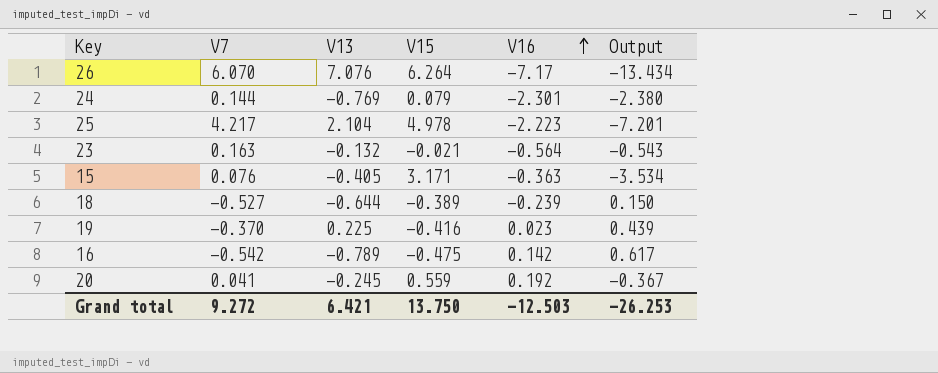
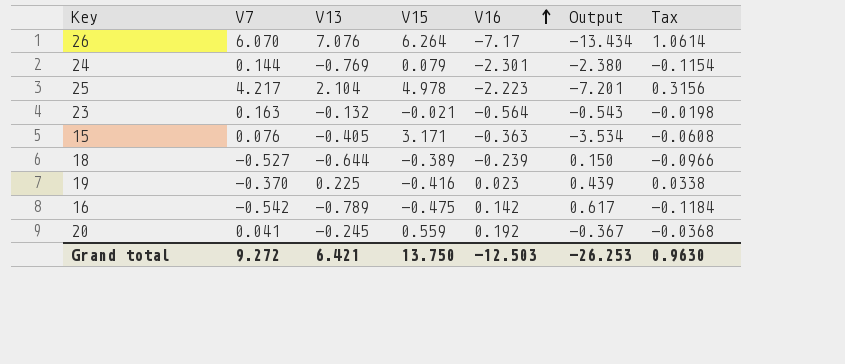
column Tax | formula: none -> [V13] * 0.15

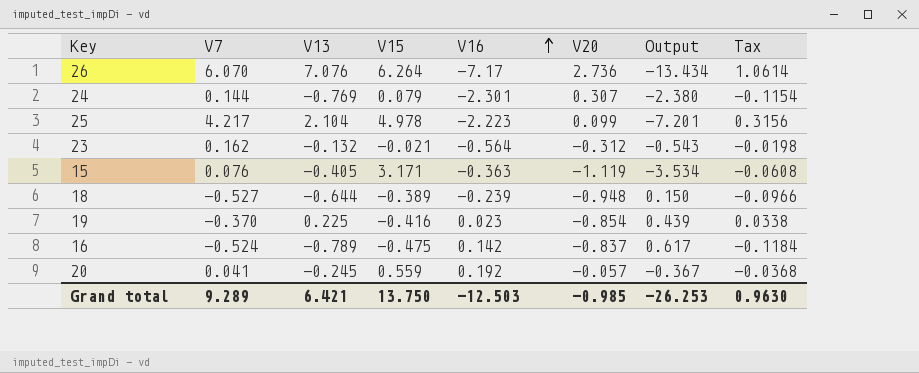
column V20 | position: none -> 6
23 | V7: 0.163 -> 0.162
16 | V7: -0.542 -> -0.524
Grand total | V7: 9.272 -> 9.289

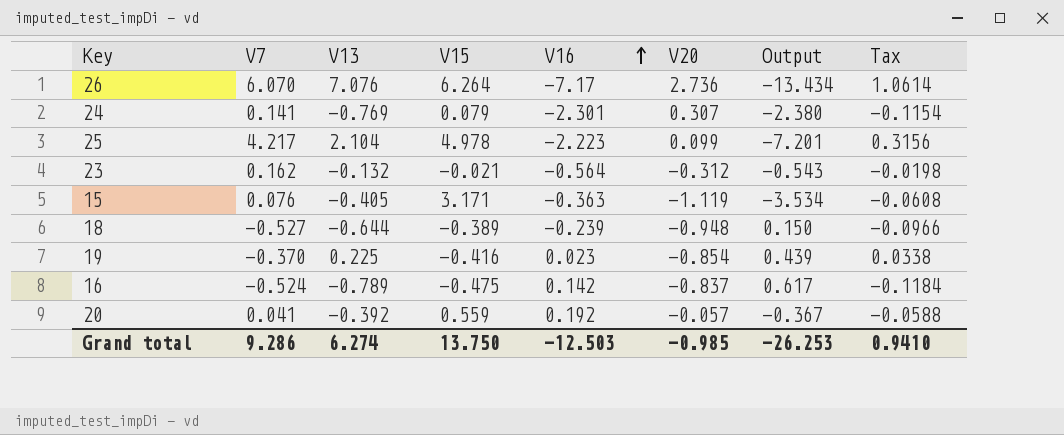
24 | V7: 0.144 -> 0.141
20 | V13: -0.245 -> -0.392
20 | Tax: -0.0368 -> -0.0588
Grand total | V7: 9.289 -> 9.286
Grand total | V13: 6.421 -> 6.274
Grand total | Tax: 0.9630 -> 0.9410

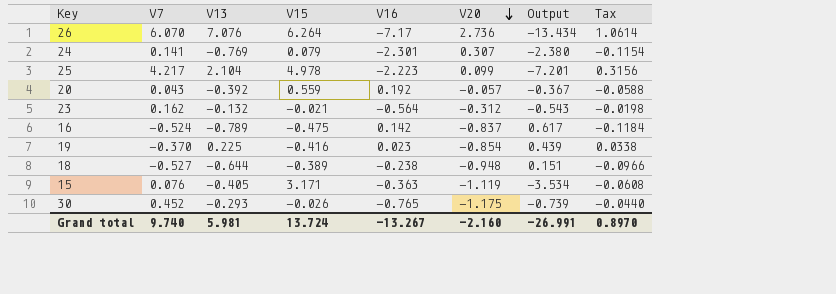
row order: V16 ascending -> V20 descending
20 | V7: 0.041 -> 0.043
18 | V16: -0.239 -> -0.238
18 | Output: 0.150 -> 0.151
row 30: none -> 0.452 | -0.293 | -0.026 | -0.765 | -1.175 | -0.739 | -0.0440
Grand total | V7: 9.286 -> 9.740
Grand total | V13: 6.274 -> 5.981
Grand total | V15: 13.750 -> 13.724
Grand total | V16: -12.503 -> -13.267
Grand total | V20: -0.985 -> -2.160
Grand total | Output: -26.253 -> -26.991
Grand total | Tax: 0.9410 -> 0.8970

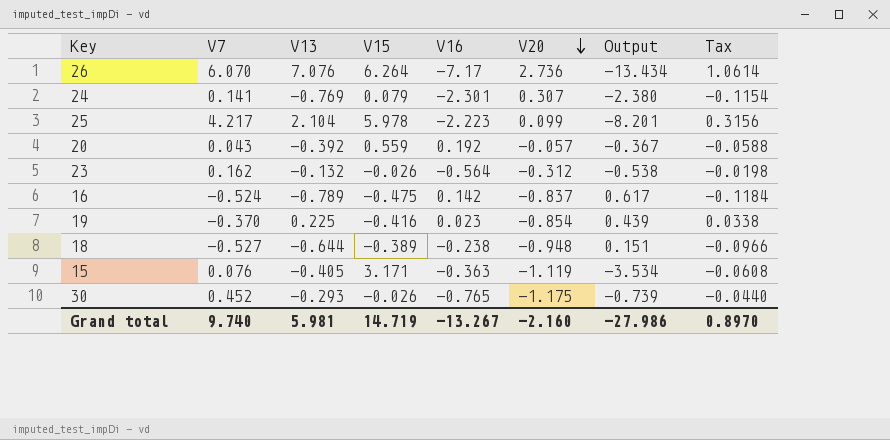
25 | V15: 4.978 -> 5.978
25 | Output: -7.201 -> -8.201
23 | V15: -0.021 -> -0.026
23 | Output: -0.543 -> -0.538
Grand total | V15: 13.724 -> 14.719
Grand total | Output: -26.991 -> -27.986

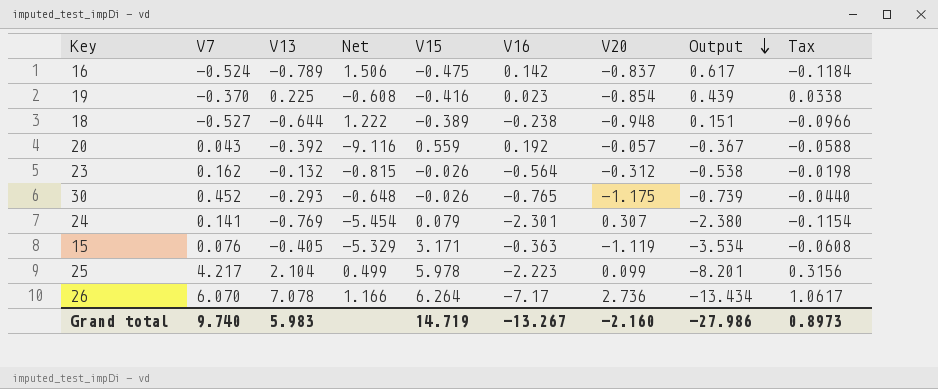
row order: V20 descending -> Output descending
column Net | formula: none -> [V13] / [V7]
26 | V13: 7.076 -> 7.078
26 | Tax: 1.0614 -> 1.0617
Grand total | V13: 5.981 -> 5.983
Grand total | Tax: 0.8970 -> 0.8973

